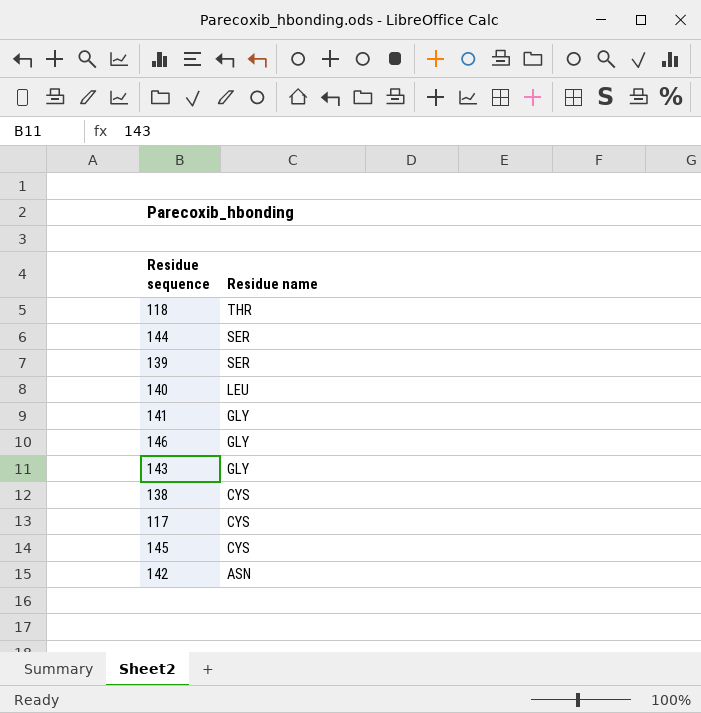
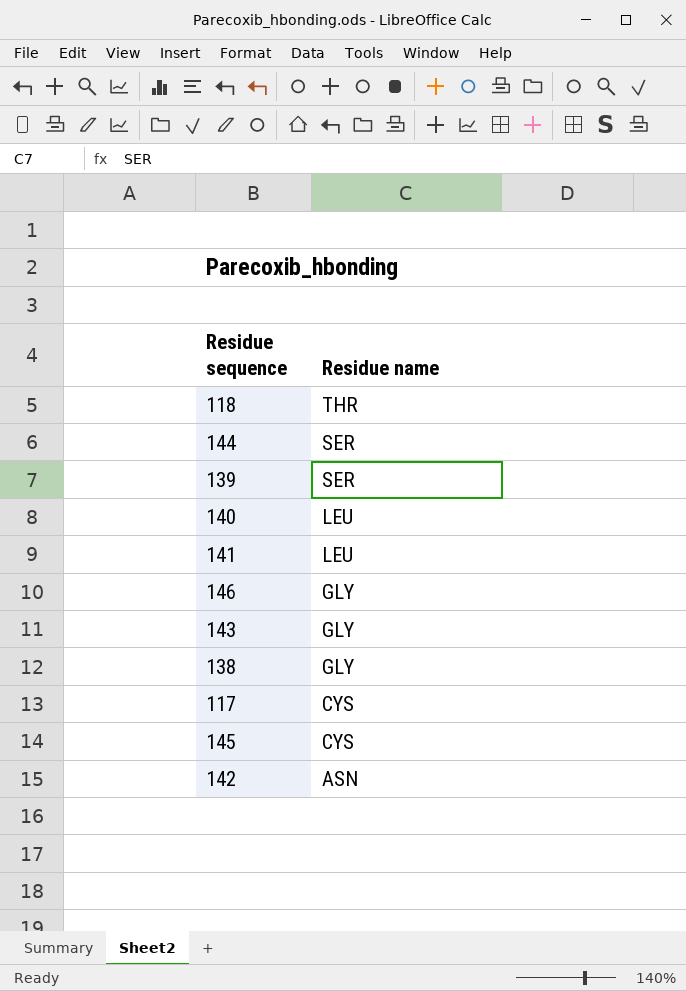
141 | Residue name: GLY -> LEU
138 | Residue name: CYS -> GLY

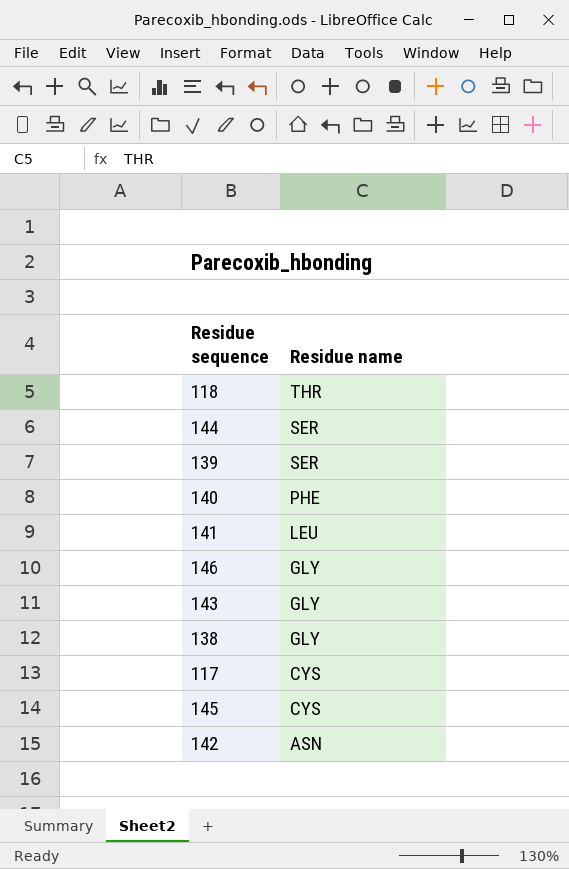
140 | Residue name: LEU -> PHE

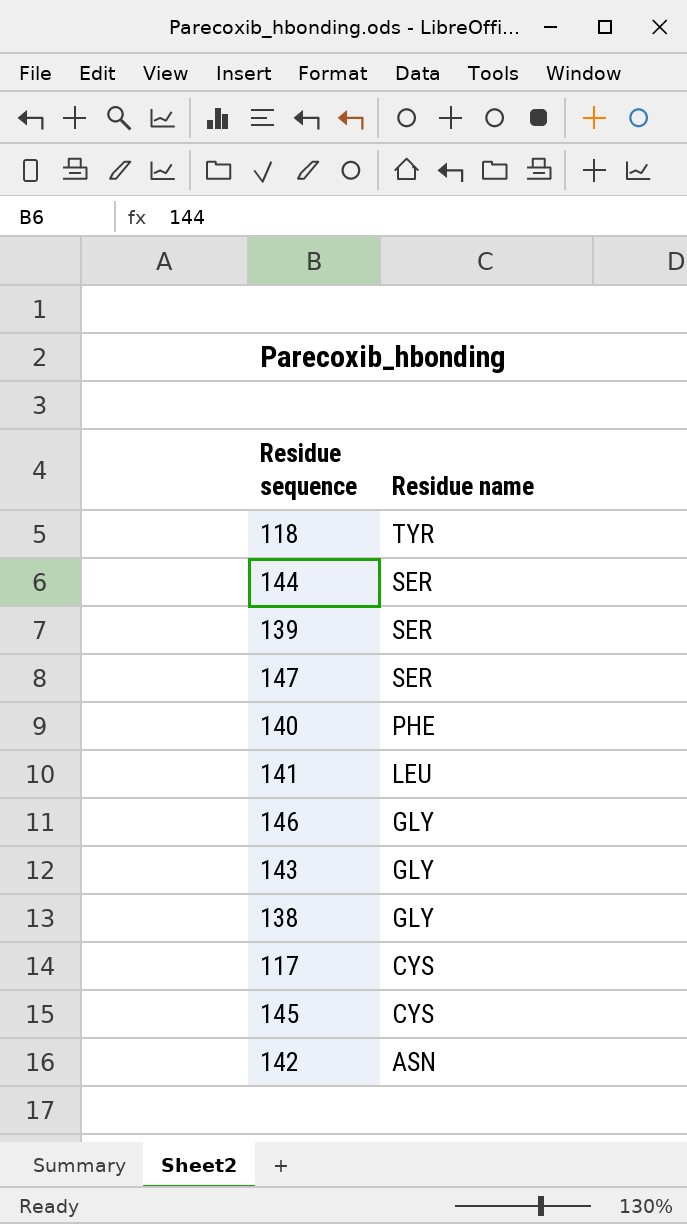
118 | Residue name: THR -> TYR
row 147: none -> SER

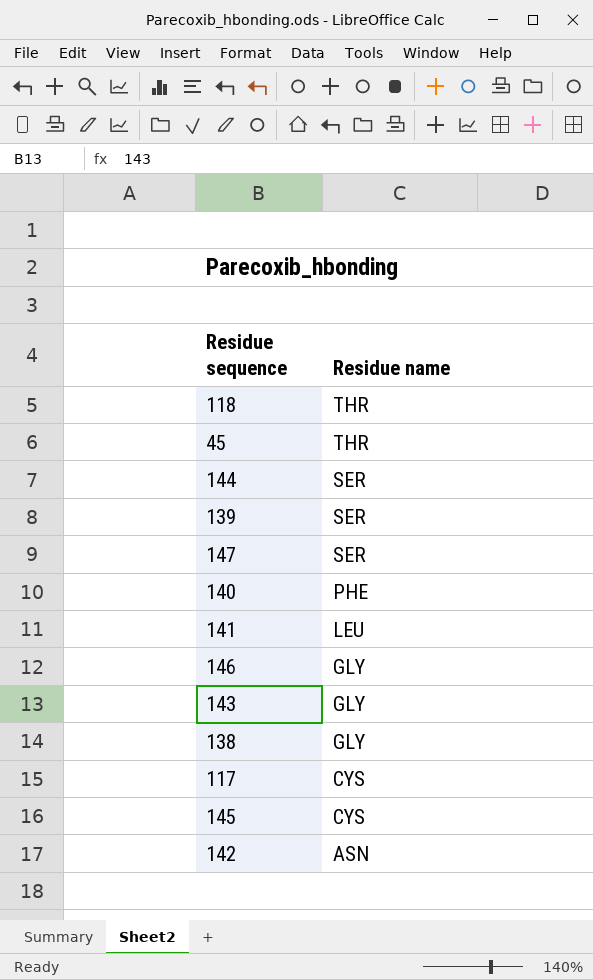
118 | Residue name: TYR -> THR
row 45: none -> THR

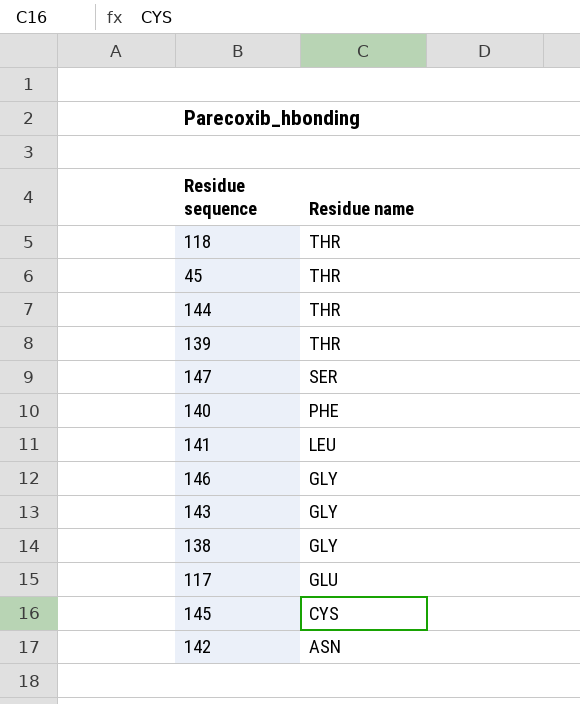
144 | Residue name: SER -> THR
139 | Residue name: SER -> THR
117 | Residue name: CYS -> GLU

